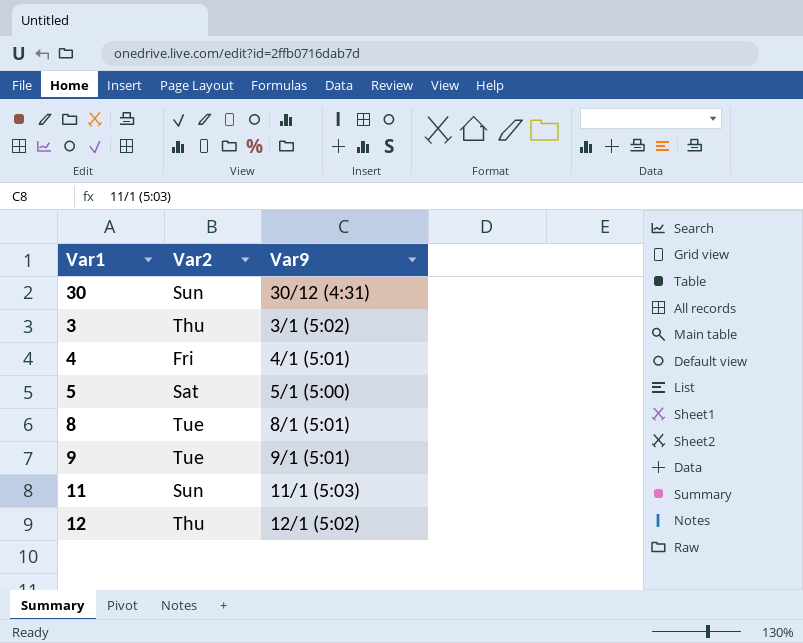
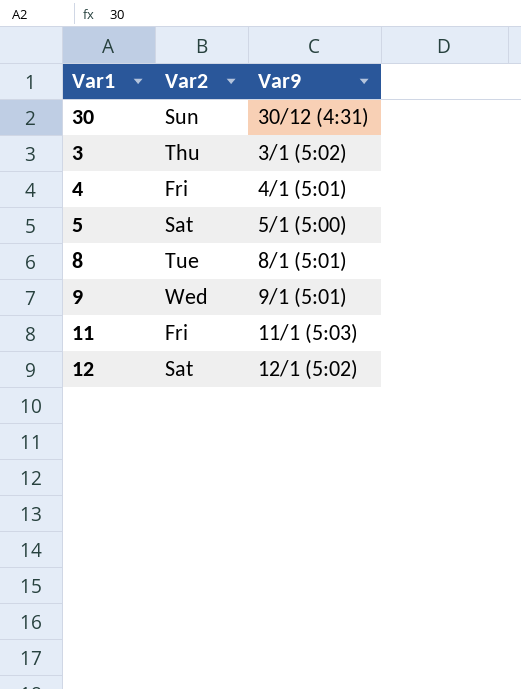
9 | Var2: Tue -> Wed
11 | Var2: Sun -> Fri
12 | Var2: Thu -> Sat

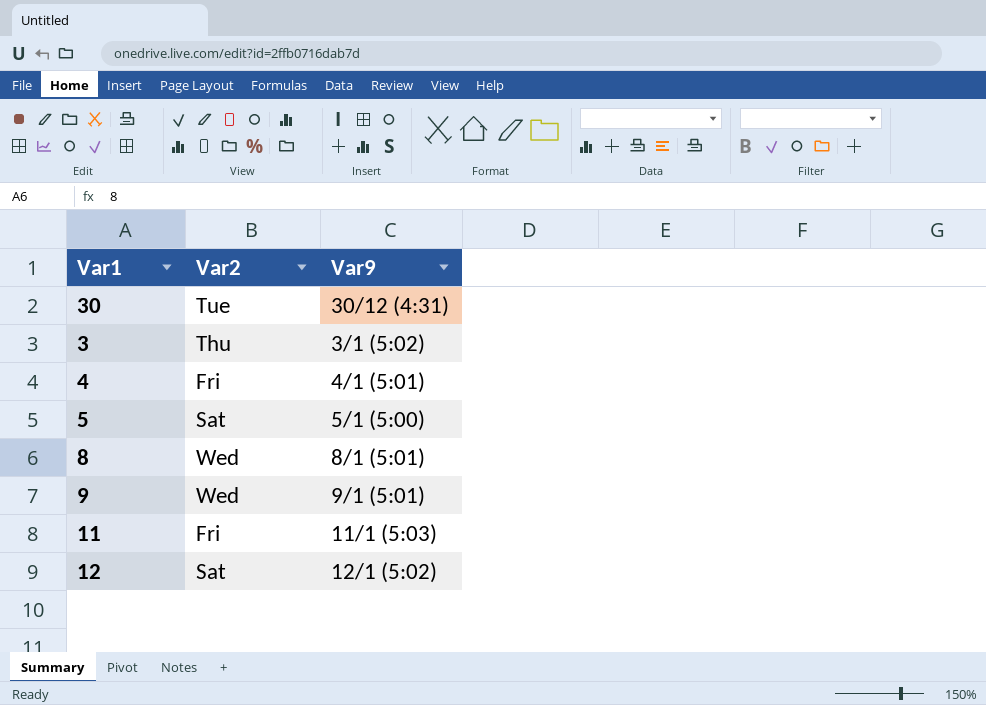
30 | Var2: Sun -> Tue
8 | Var2: Tue -> Wed

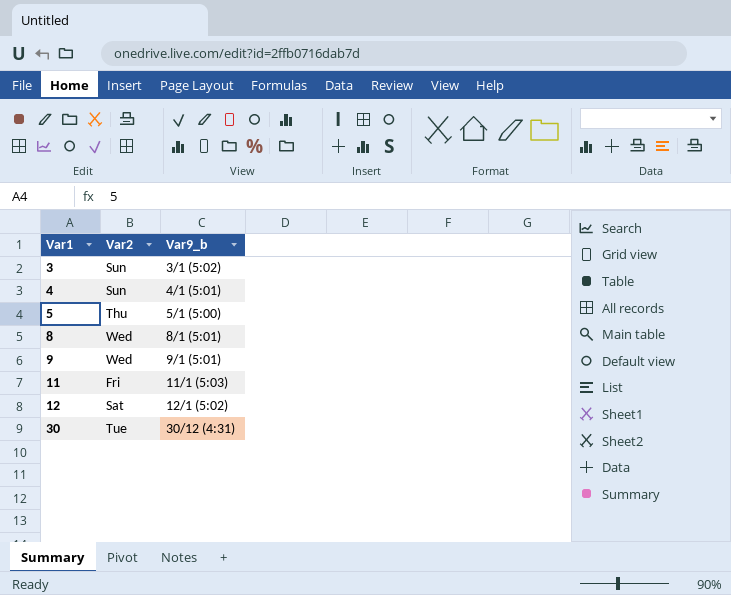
row order: none -> Var1 ascending
column name: Var9 -> Var9_b
3 | Var2: Thu -> Sun
4 | Var2: Fri -> Sun
5 | Var2: Sat -> Thu

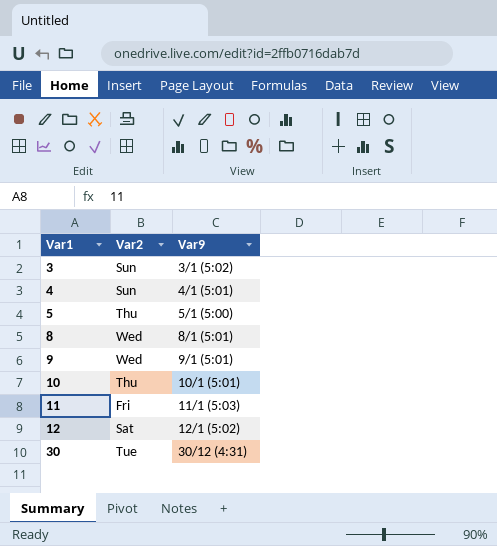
column name: Var9_b -> Var9
row 10: none -> Thu | 10/1 (5:01)

